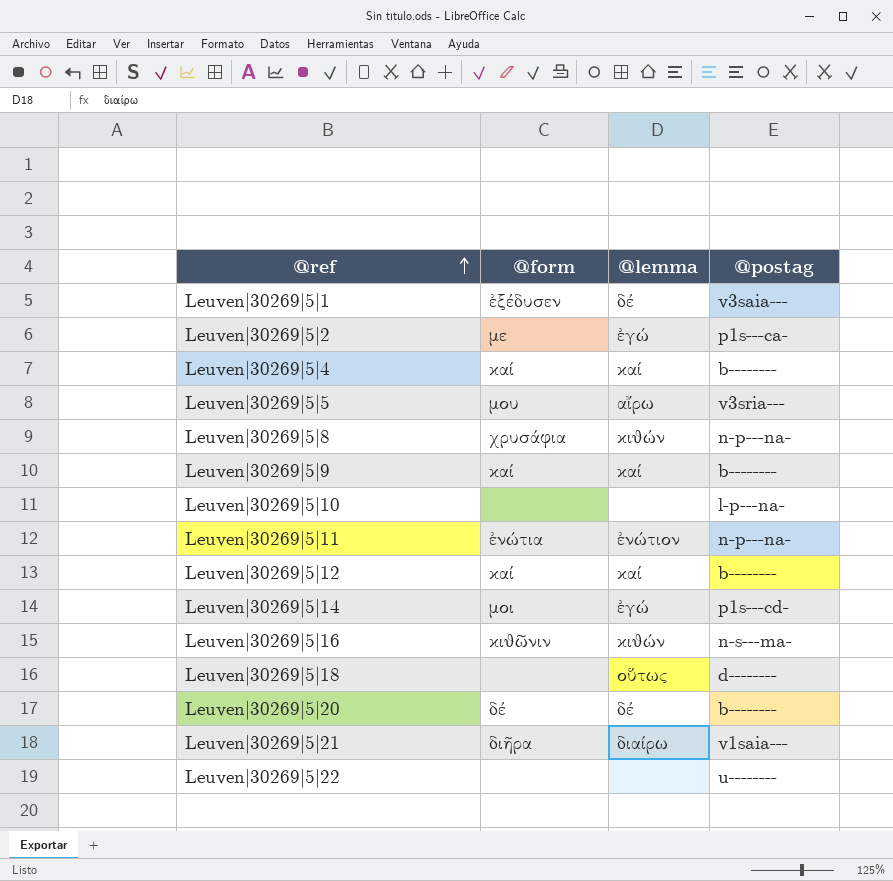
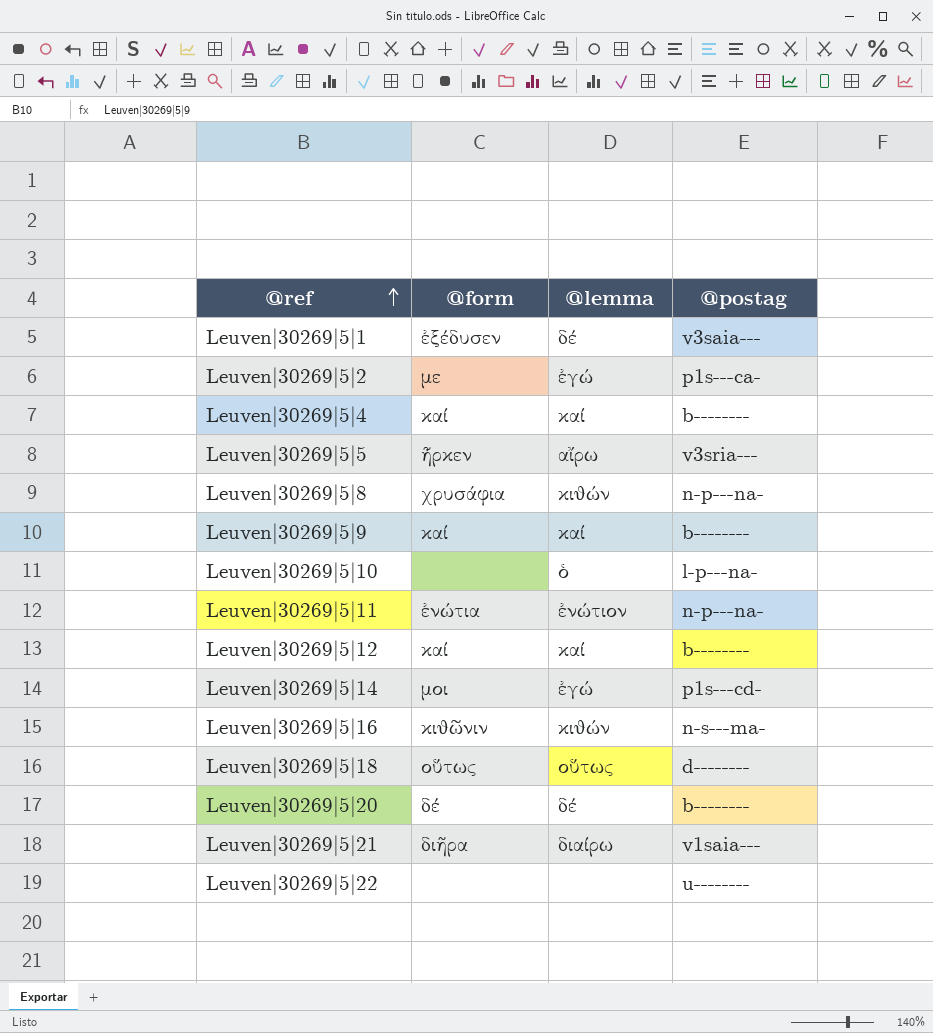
Leuven|30269|5|5 | @form: μου -> ἦρκεν
Leuven|30269|5|10 | @lemma: none -> ὁ
Leuven|30269|5|18 | @form: none -> οὕτως

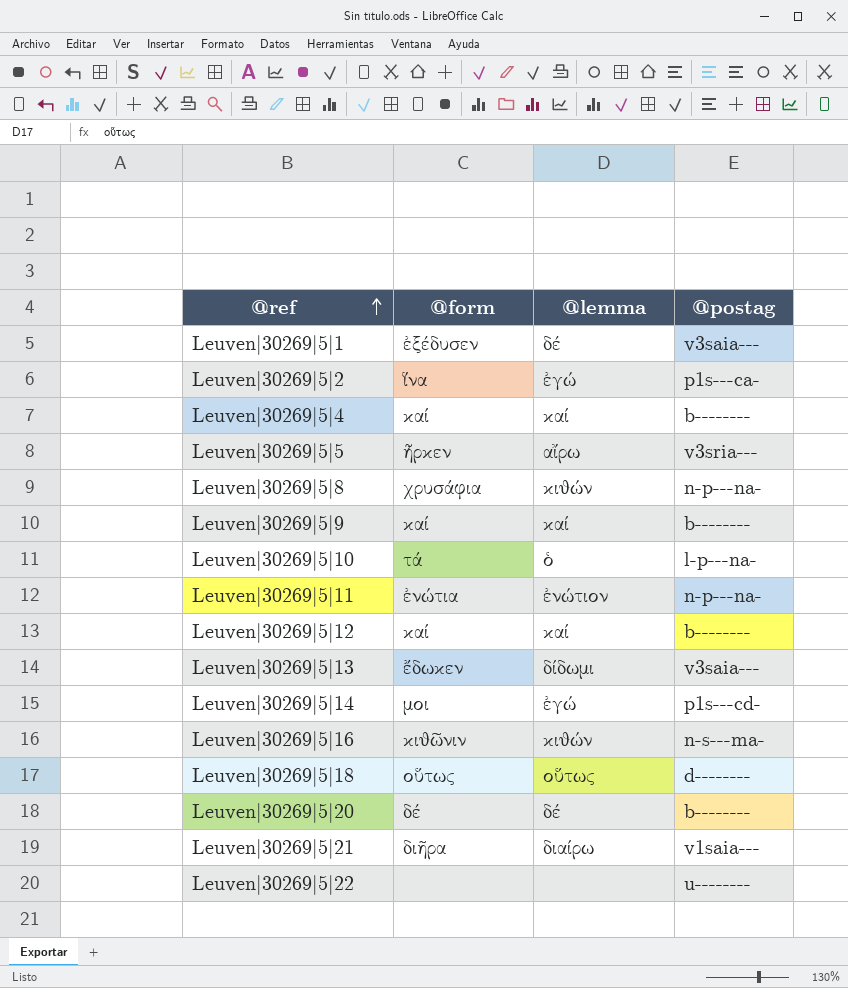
Leuven|30269|5|2 | @form: με -> ἵνα
Leuven|30269|5|10 | @form: none -> τά
row Leuven|30269|5|13: none -> ἔδωκεν | δίδωμι | v3saia---

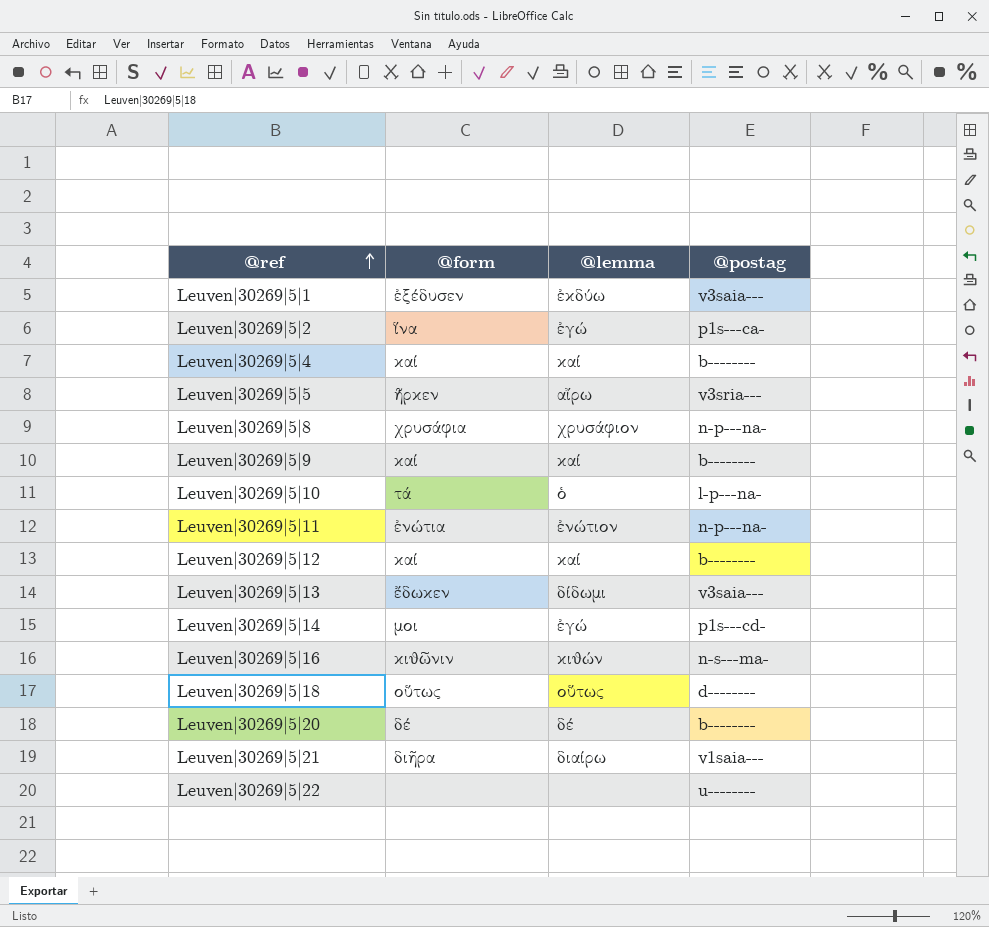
Leuven|30269|5|1 | @lemma: δέ -> ἐκδύω
Leuven|30269|5|8 | @lemma: κιθών -> χρυσάφιον

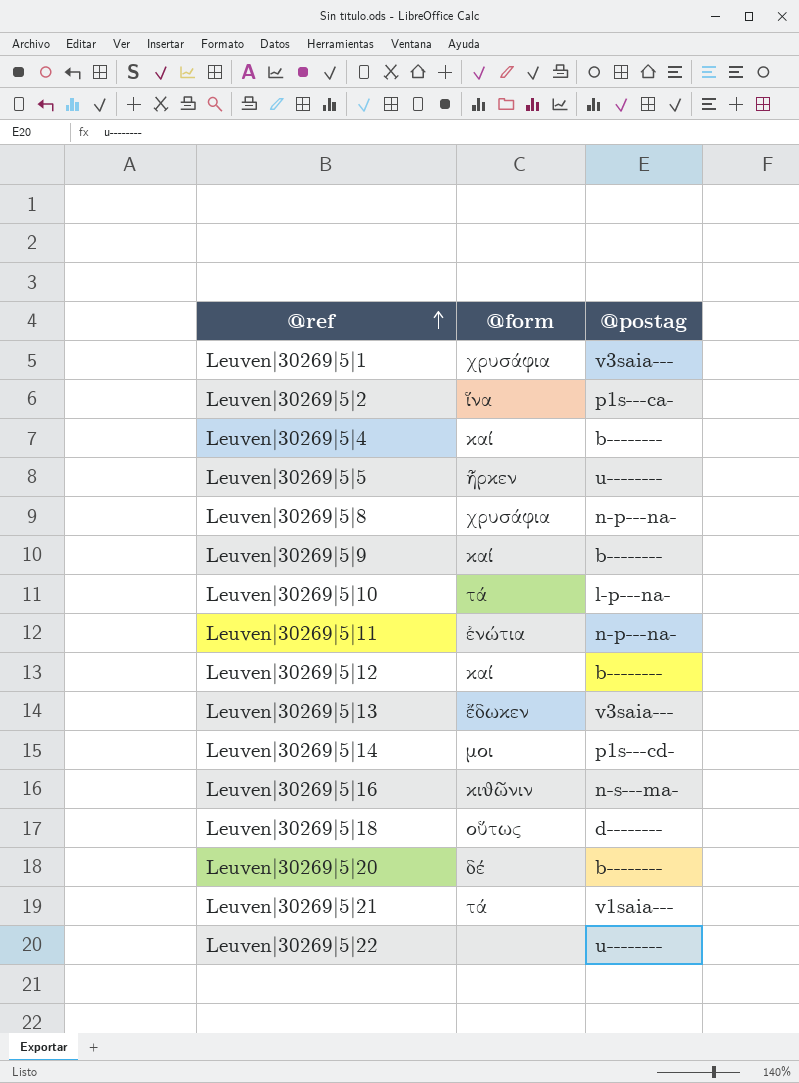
column @lemma | position: 3 -> none
Leuven|30269|5|1 | @form: ἐξέδυσεν -> χρυσάφια
Leuven|30269|5|5 | @postag: v3sria--- -> u--------
Leuven|30269|5|21 | @form: διῆρα -> τά

